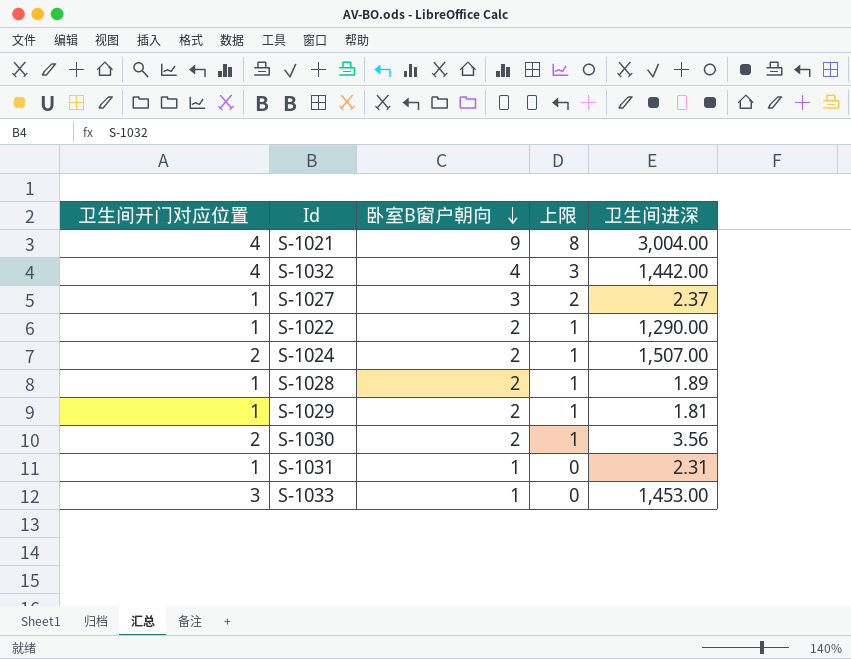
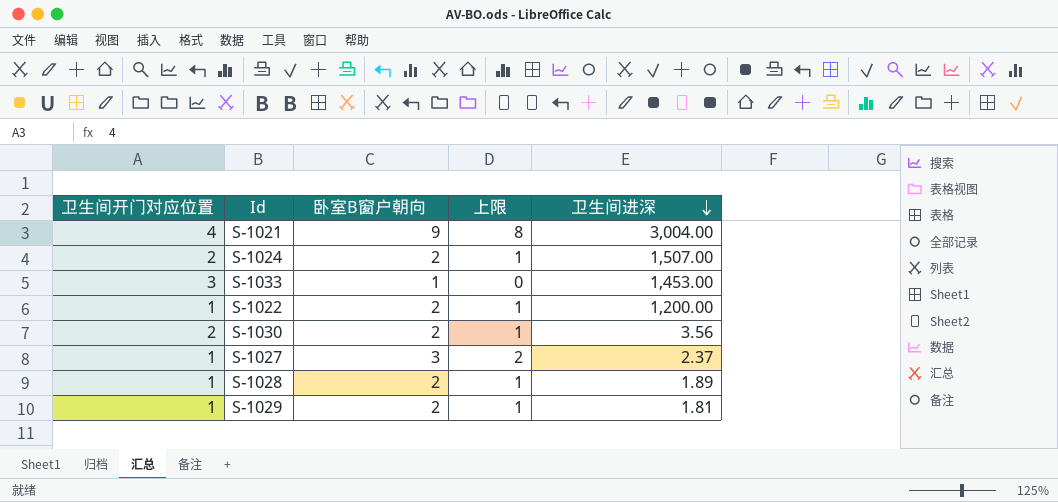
row order: 卧室B窗户朝向 descending -> 卫生间进深 descending
row S-1032: 4 | 4 | 3 | 1,442.00 -> none
row S-1031: 1 | 1 | 0 | 2.31 -> none
S-1022 | 卫生间进深: 1,290.00 -> 1,200.00

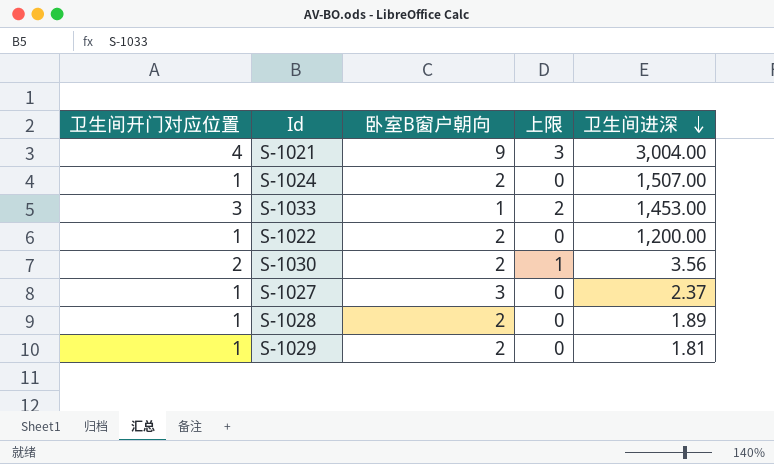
column 上限 | formula: [卧室B窗户朝向] - 1 -> [卫生间开门对应位置] - 1
S-1024 | 卫生间开门对应位置: 2 -> 1

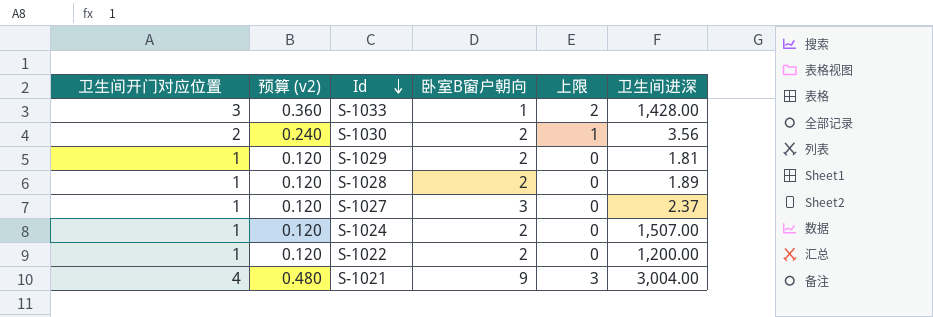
row order: 卫生间进深 descending -> Id descending
column 预算 (v2) | formula: none -> [卫生间开门对应位置] * 0.12
S-1033 | 卫生间进深: 1,453.00 -> 1,428.00

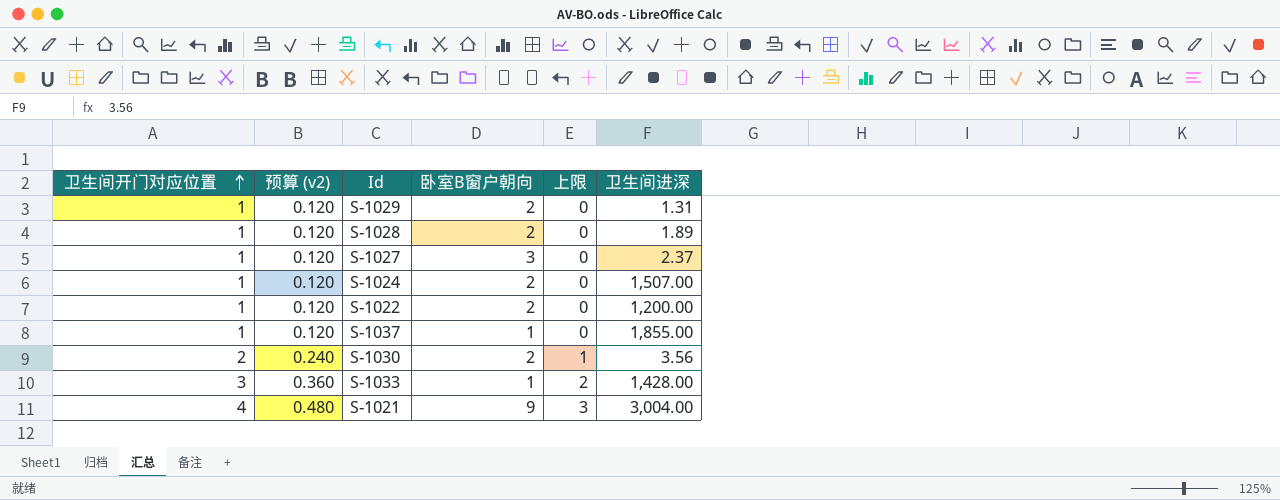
row order: Id descending -> 卫生间开门对应位置 ascending
S-1029 | 卫生间进深: 1.81 -> 1.31
row S-1037: none -> 1 | 0.120 | 1 | 0 | 1,855.00

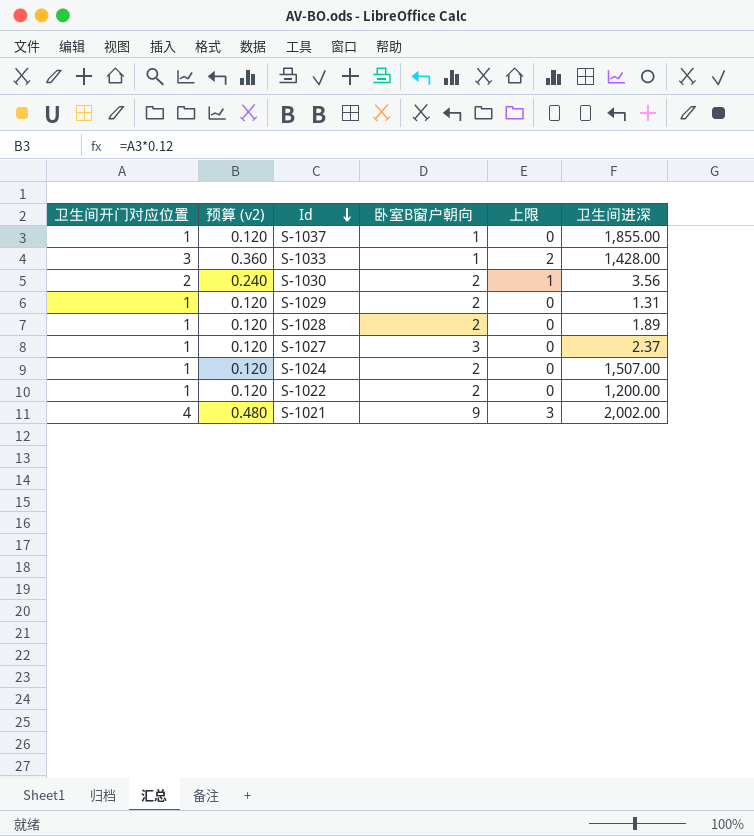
row order: 卫生间开门对应位置 ascending -> Id descending
S-1021 | 卫生间进深: 3,004.00 -> 2,002.00

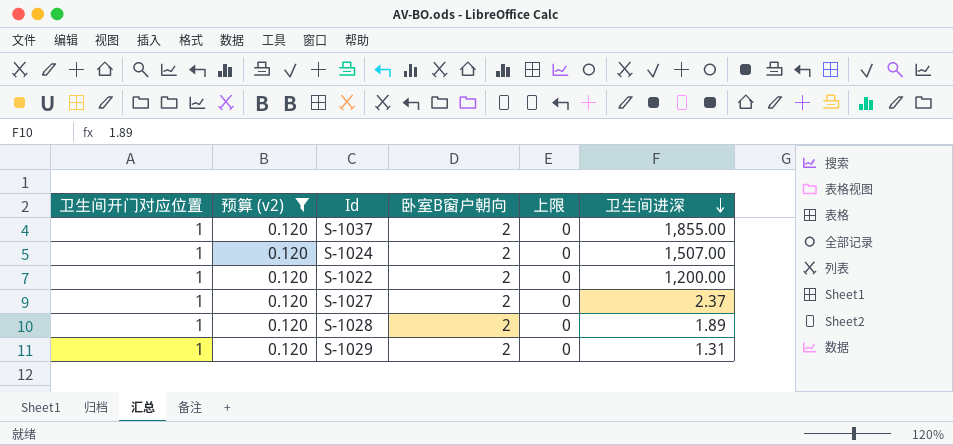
filter: none -> 预算 (v2) = 0.120
row order: Id descending -> 卫生间进深 descending
S-1037 | 卧室B窗户朝向: 1 -> 2
S-1027 | 卧室B窗户朝向: 3 -> 2

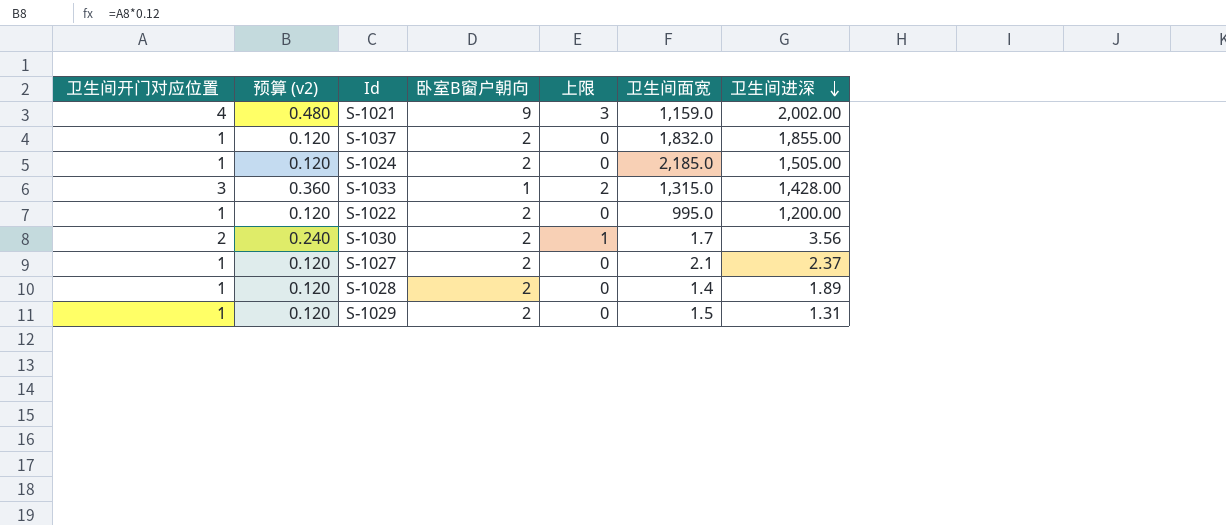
filter: 预算 (v2) = 0.120 -> none
column 卫生间面宽 | position: none -> 6
S-1024 | 卫生间进深: 1,507.00 -> 1,505.00

